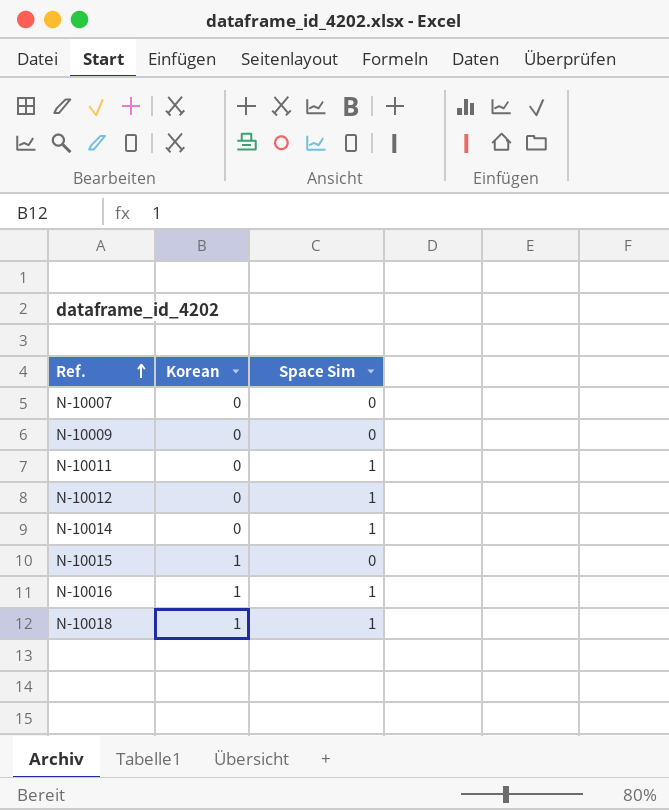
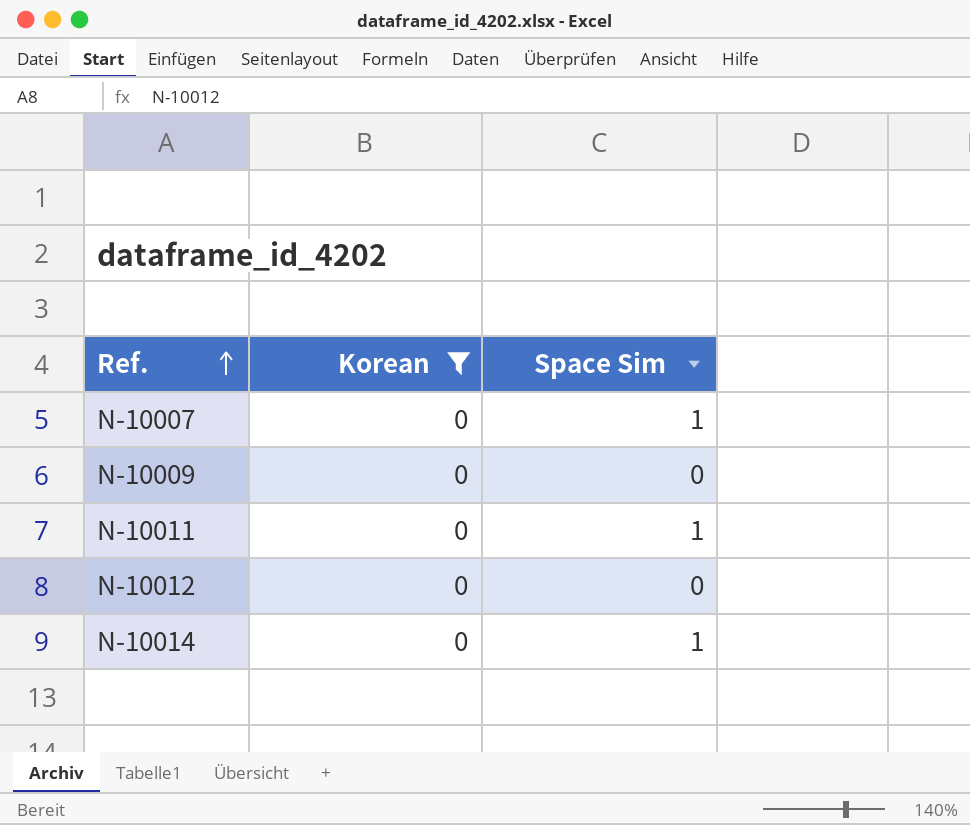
filter: none -> Korean = 0
N-10007 | Space Sim: 0 -> 1
N-10012 | Space Sim: 1 -> 0

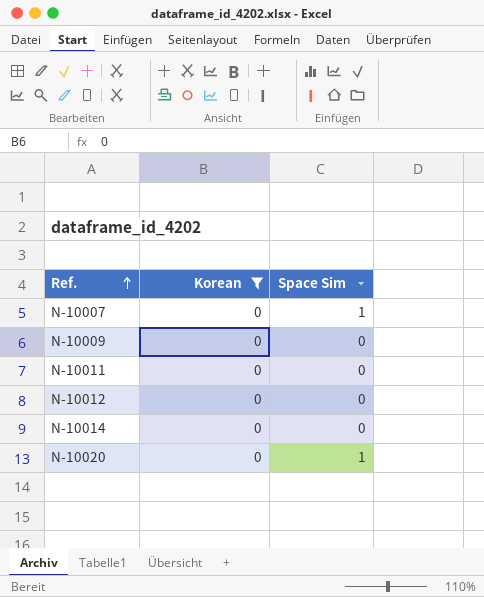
N-10011 | Space Sim: 1 -> 0
N-10014 | Space Sim: 1 -> 0
row N-10020: none -> 0 | 1

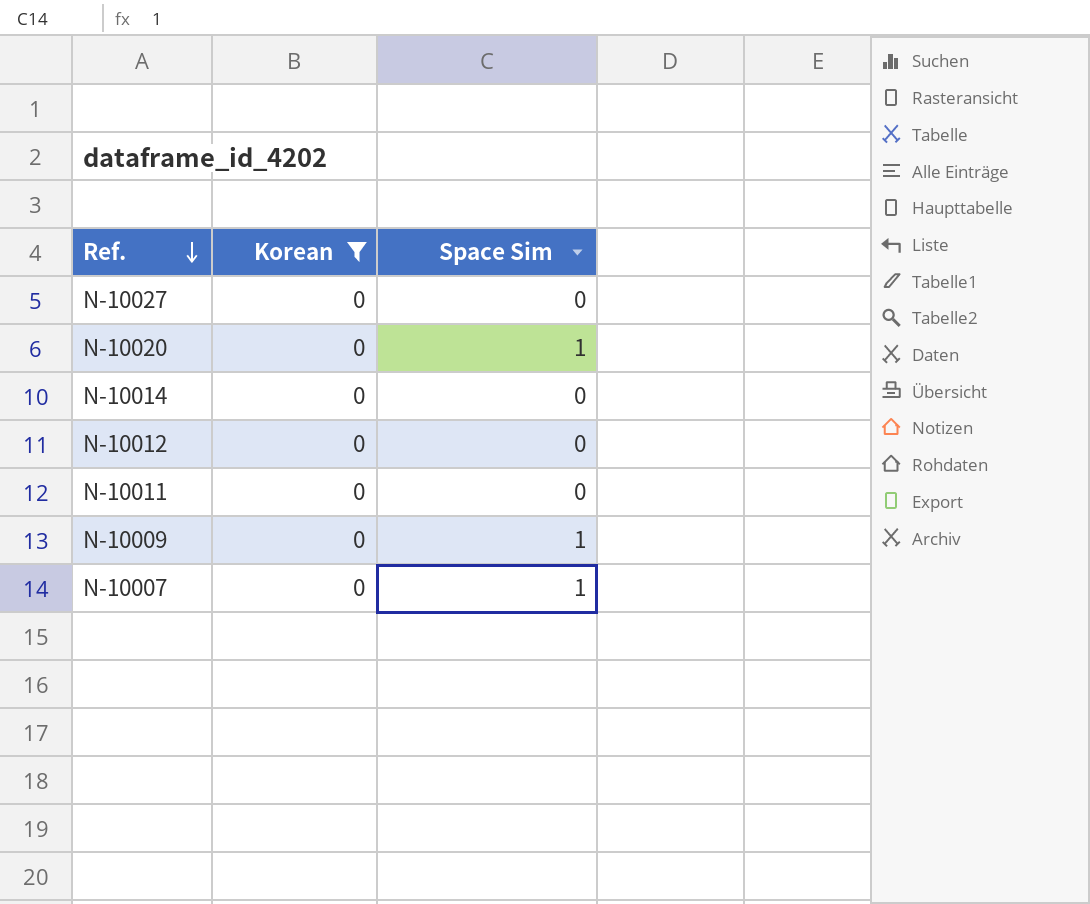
row order: Ref. ascending -> Ref. descending
row N-10027: none -> 0 | 0
N-10009 | Space Sim: 0 -> 1

